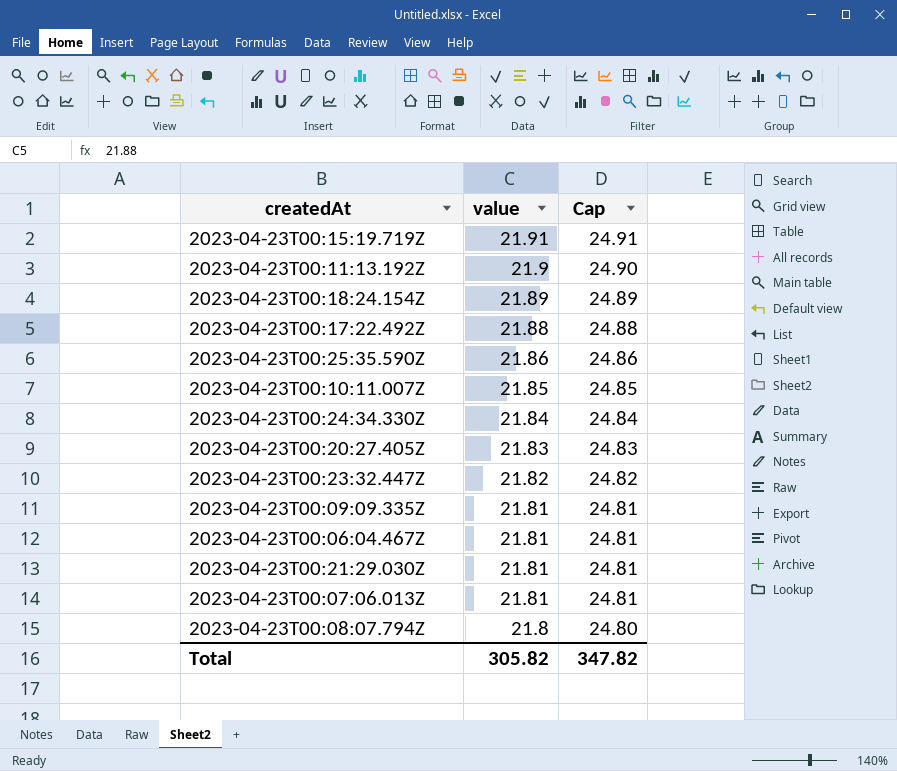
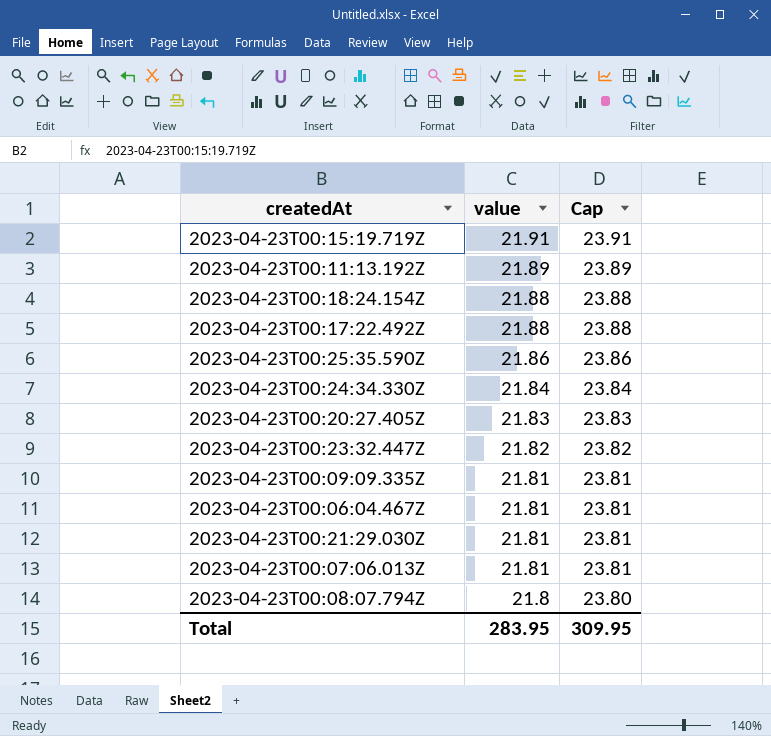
column Cap | formula: [value] + 3 -> [value] + 2
row 2023-04-23T00:10:11.007Z: 21.85 | 24.85 -> none
2023-04-23T00:11:13.192Z | value: 21.9 -> 21.89
2023-04-23T00:18:24.154Z | value: 21.89 -> 21.88
Total | value: 305.82 -> 283.95
Total | Cap: 347.82 -> 309.95

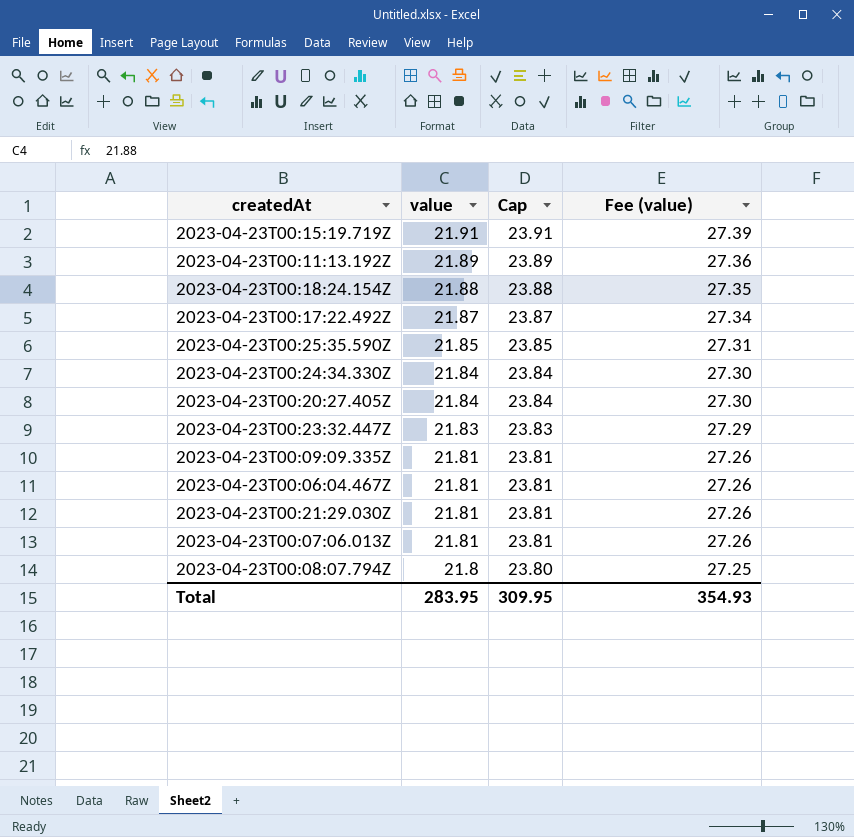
column Fee (value) | formula: none -> [value] * 1.25
2023-04-23T00:17:22.492Z | value: 21.88 -> 21.87
2023-04-23T00:17:22.492Z | Cap: 23.88 -> 23.87
2023-04-23T00:25:35.590Z | value: 21.86 -> 21.85
2023-04-23T00:25:35.590Z | Cap: 23.86 -> 23.85
2023-04-23T00:20:27.405Z | value: 21.83 -> 21.84
2023-04-23T00:20:27.405Z | Cap: 23.83 -> 23.84
2023-04-23T00:23:32.447Z | value: 21.82 -> 21.83
2023-04-23T00:23:32.447Z | Cap: 23.82 -> 23.83

